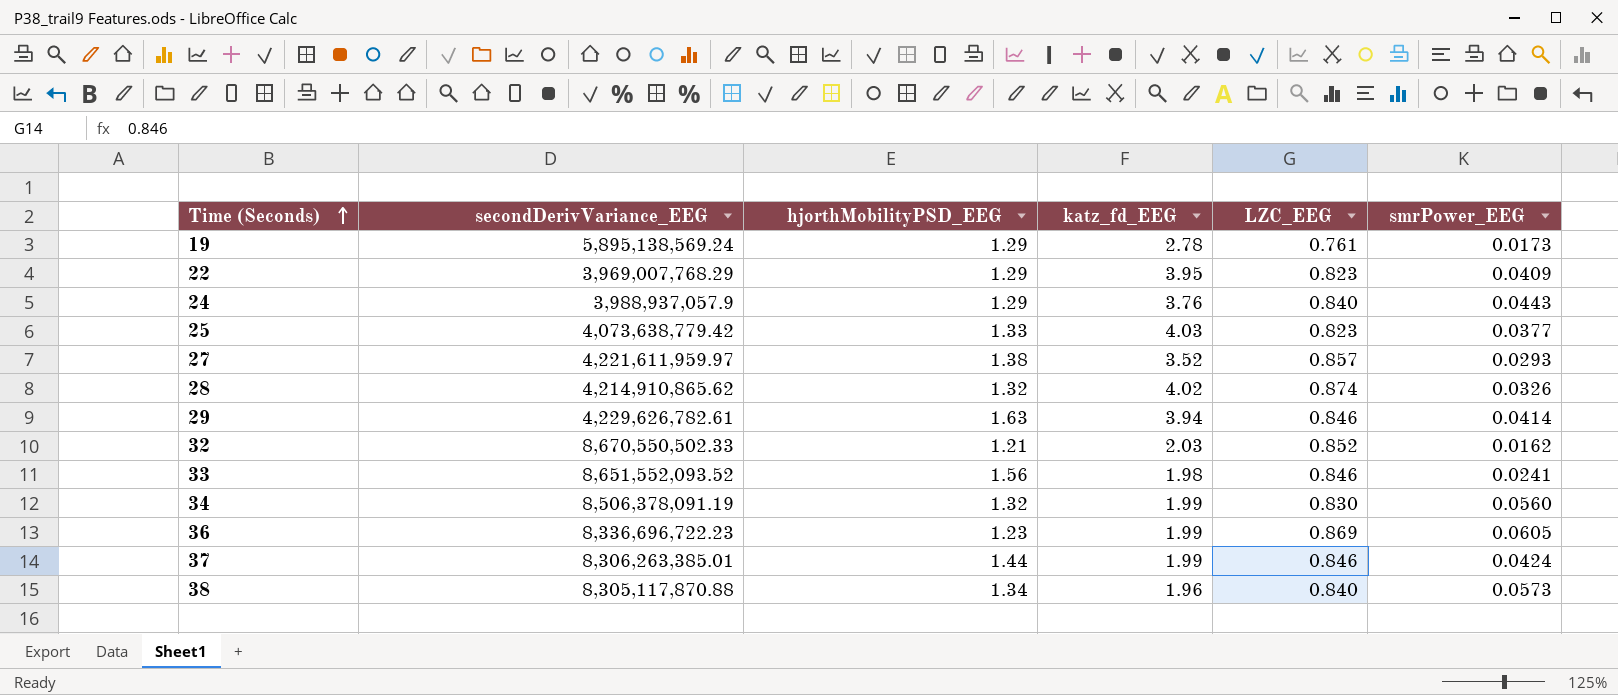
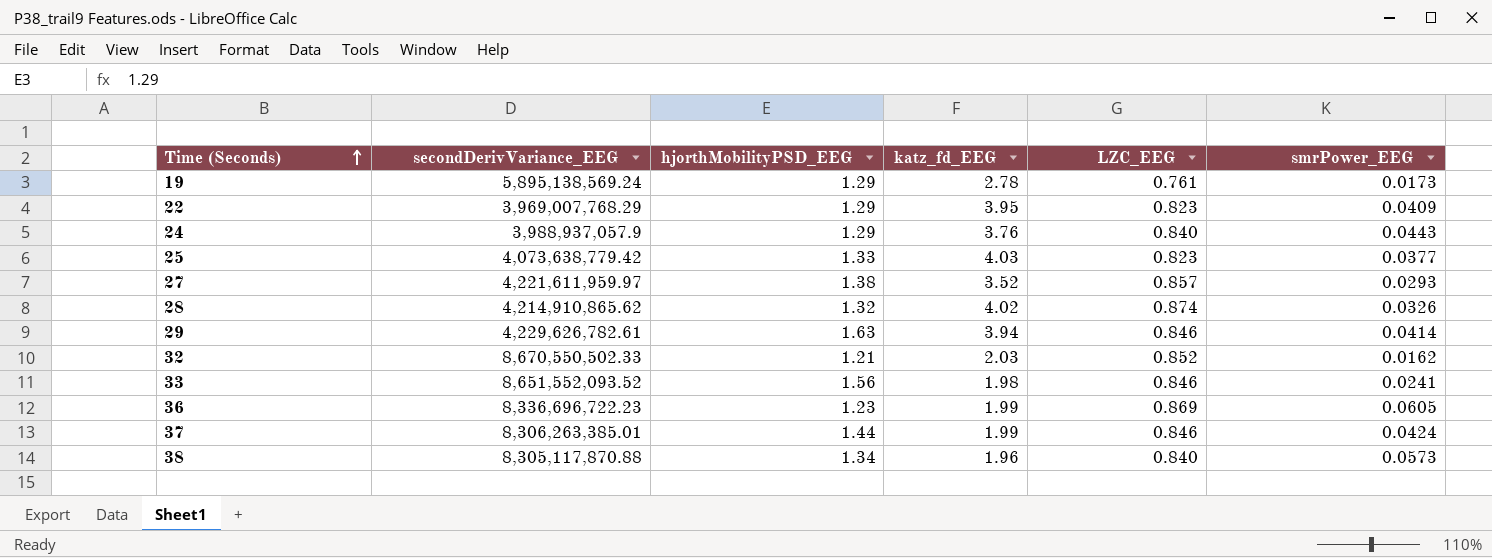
row 34: 8,506,378,091.19 | 1.32 | 1.99 | 0.830 | 0.0560 -> none

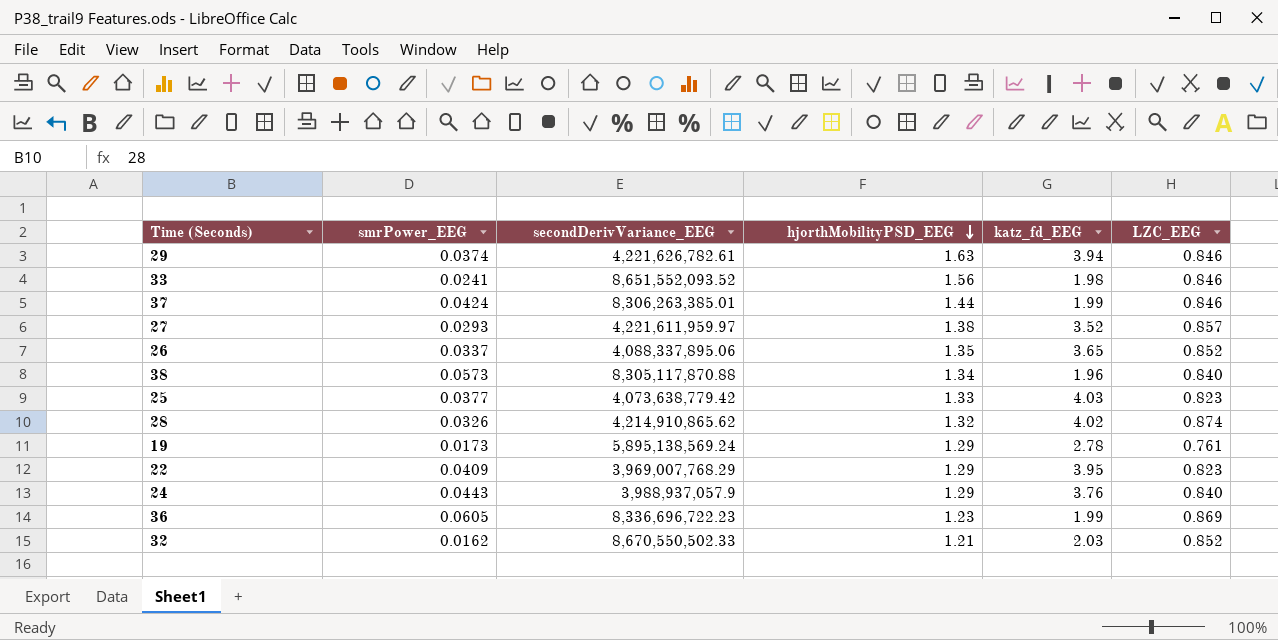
row order: Time (Seconds) ascending -> hjorthMobilityPSD_EEG descending
column smrPower_EEG | position: 6 -> 2
29 | smrPower_EEG: 0.0414 -> 0.0374
29 | secondDerivVariance_EEG: 4,229,626,782.61 -> 4,221,626,782.61
row 26: none -> 0.0337 | 4,088,337,895.06 | 1.35 | 3.65 | 0.852

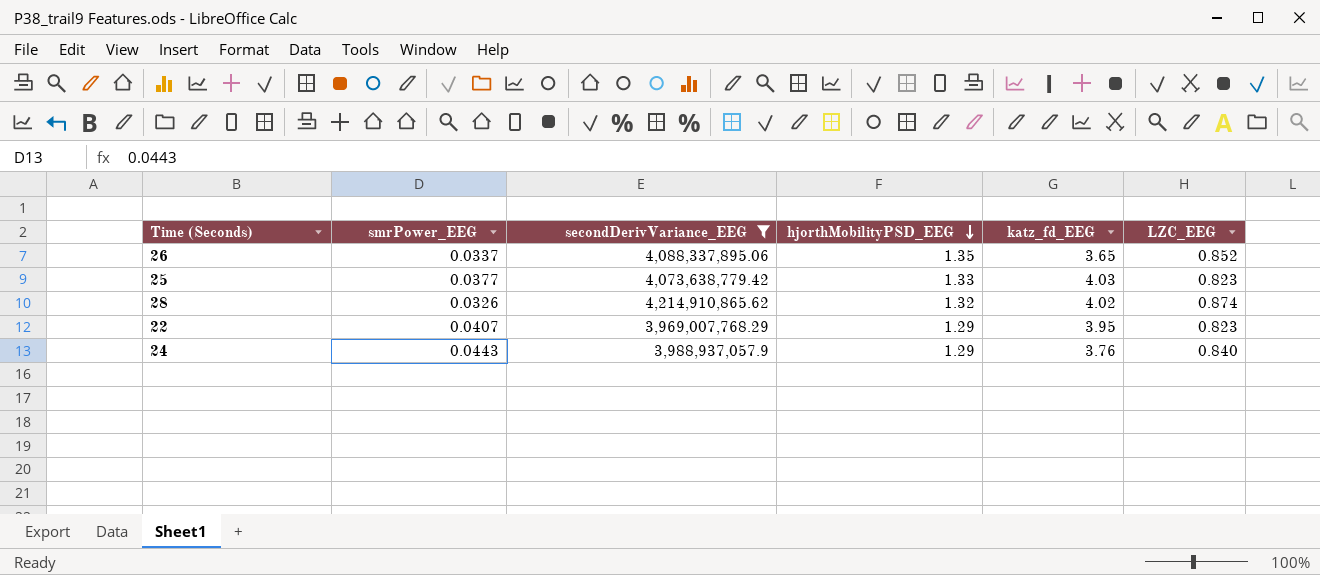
filter: none -> secondDerivVariance_EEG <= 4,214,910,865.62
22 | smrPower_EEG: 0.0409 -> 0.0407

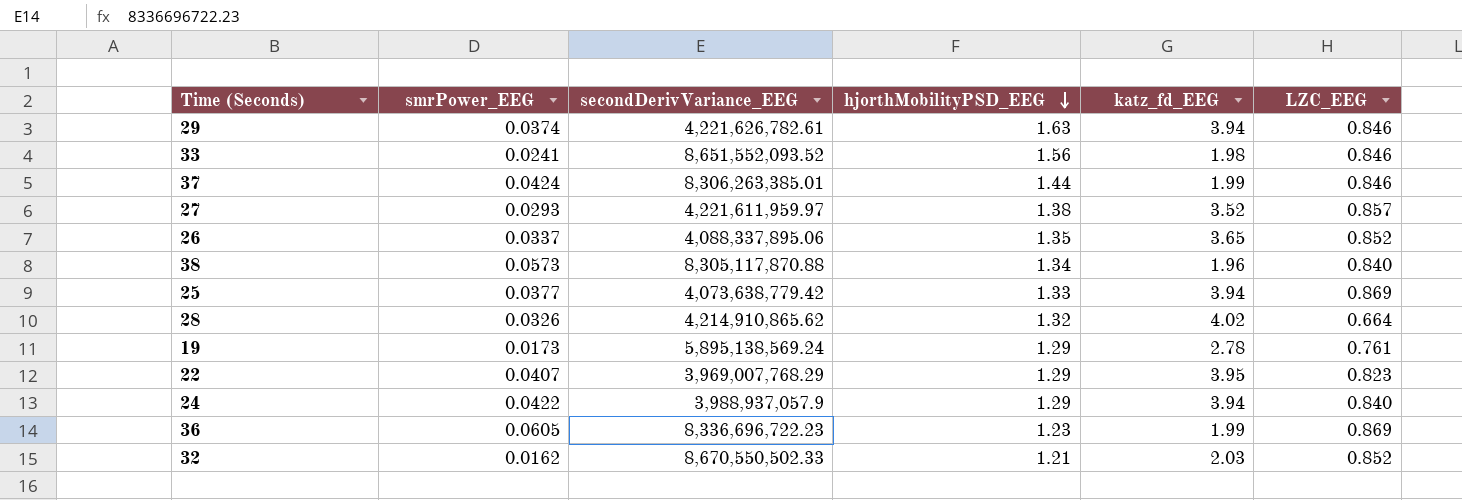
filter: secondDerivVariance_EEG <= 4,214,910,865.62 -> none
25 | katz_fd_EEG: 4.03 -> 3.94
25 | LZC_EEG: 0.823 -> 0.869
28 | LZC_EEG: 0.874 -> 0.664
24 | smrPower_EEG: 0.0443 -> 0.0422
24 | katz_fd_EEG: 3.76 -> 3.94

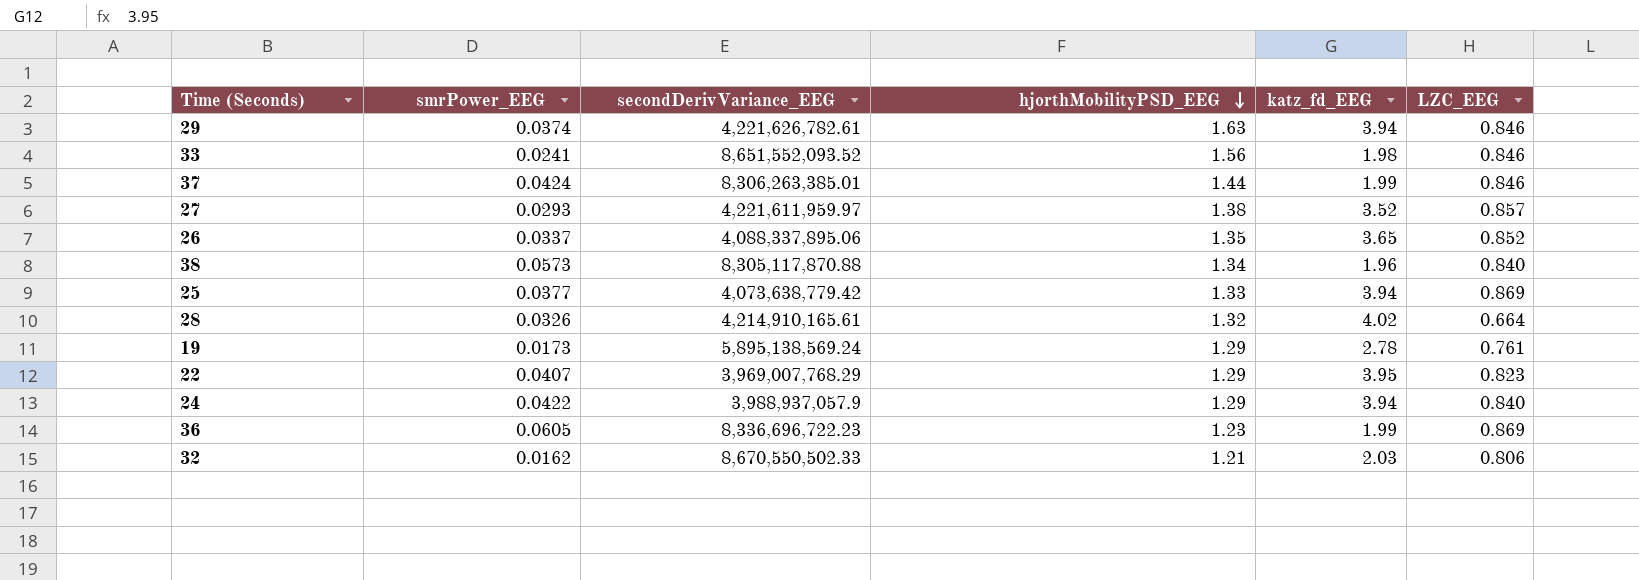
28 | secondDerivVariance_EEG: 4,214,910,865.62 -> 4,214,910,165.61
32 | LZC_EEG: 0.852 -> 0.806

